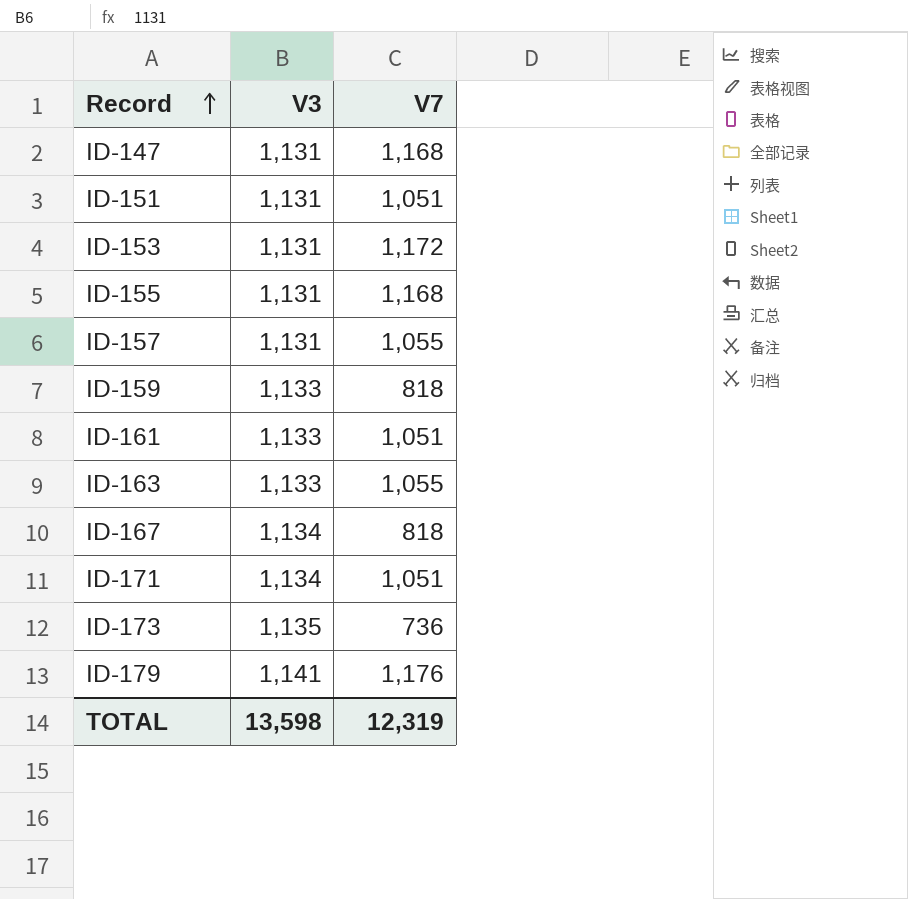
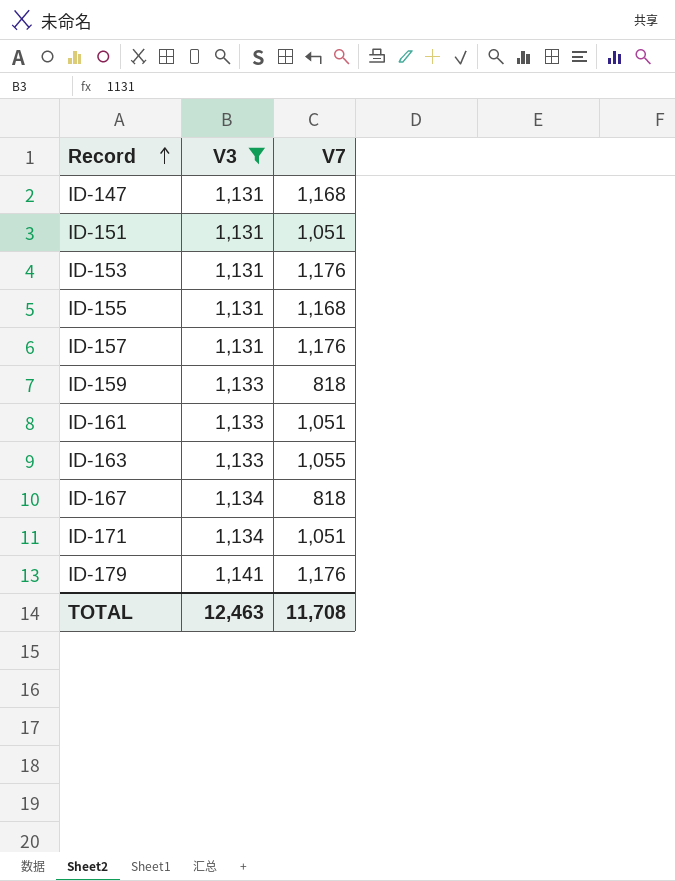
filter: none -> V3 != 1,135
ID-153 | V7: 1,172 -> 1,176
ID-157 | V7: 1,055 -> 1,176
TOTAL | V3: 13,598 -> 12,463
TOTAL | V7: 12,319 -> 11,708

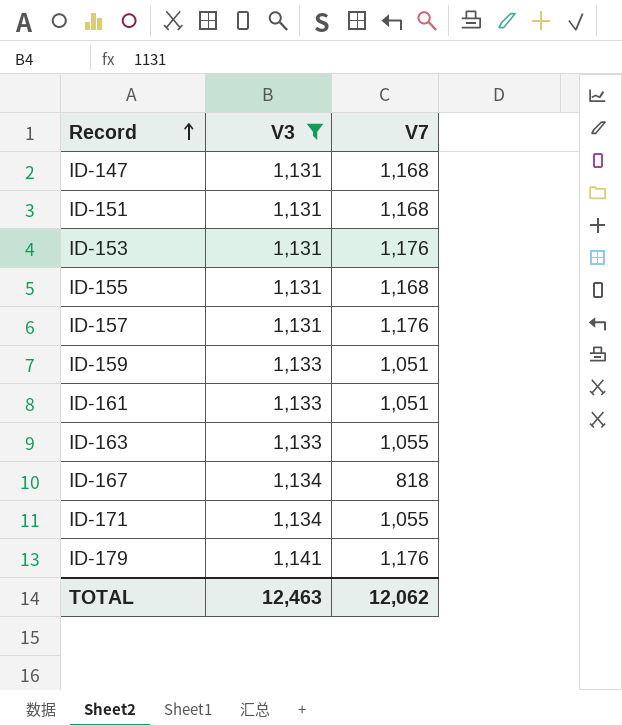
ID-151 | V7: 1,051 -> 1,168
ID-159 | V7: 818 -> 1,051
ID-171 | V7: 1,051 -> 1,055
TOTAL | V7: 11,708 -> 12,062

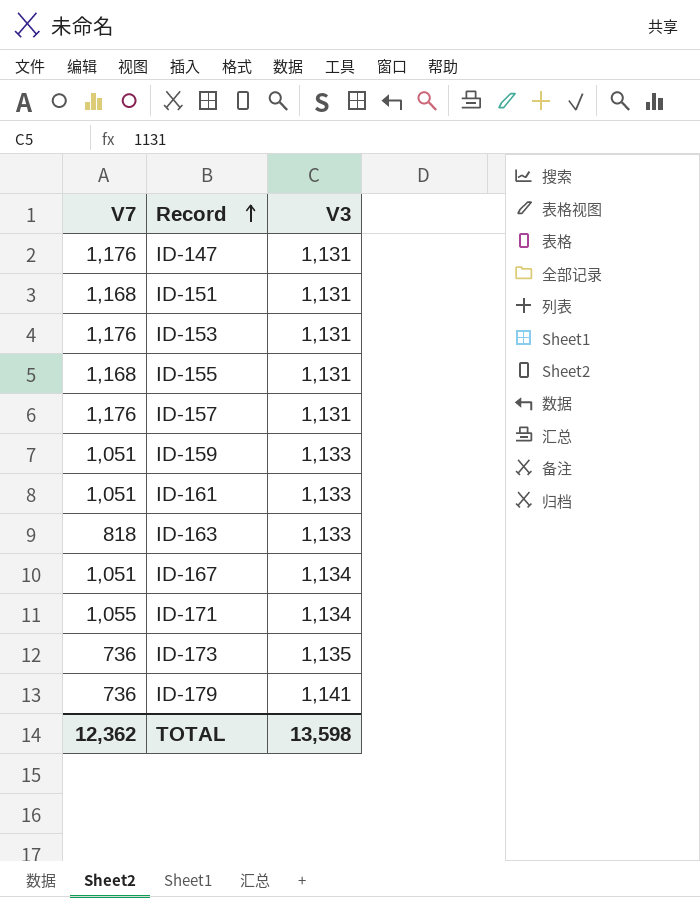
filter: V3 != 1,135 -> none
column V7 | position: 3 -> 1
ID-147 | V7: 1,168 -> 1,176
ID-163 | V7: 1,055 -> 818
ID-167 | V7: 818 -> 1,051
ID-179 | V7: 1,176 -> 736
TOTAL | V7: 12,062 -> 12,362
TOTAL | V3: 12,463 -> 13,598

